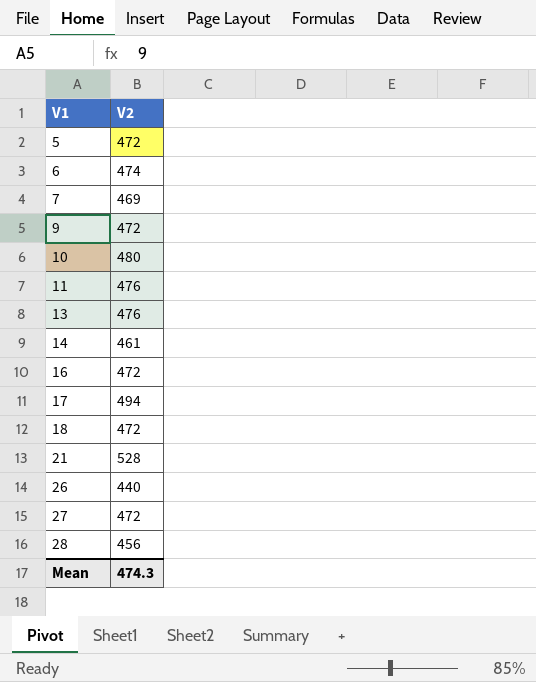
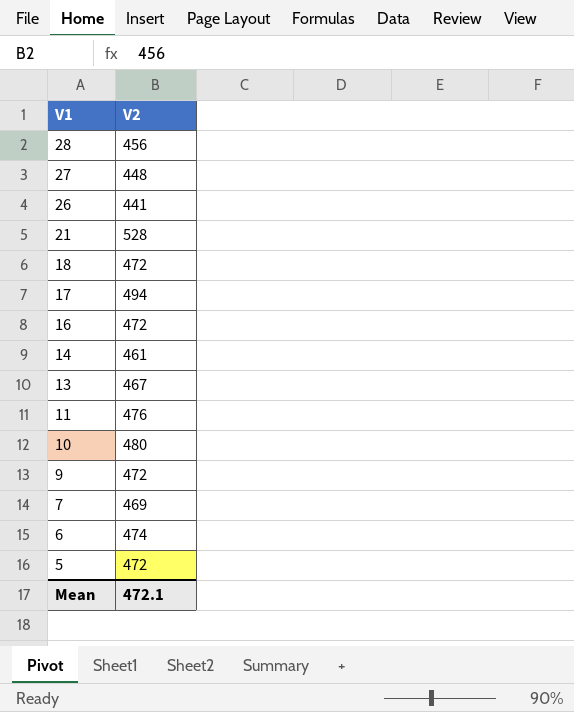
row order: V1 ascending -> V1 descending
27 | V2: 472 -> 448
26 | V2: 440 -> 441
13 | V2: 476 -> 467
Mean | V2: 474.3 -> 472.1

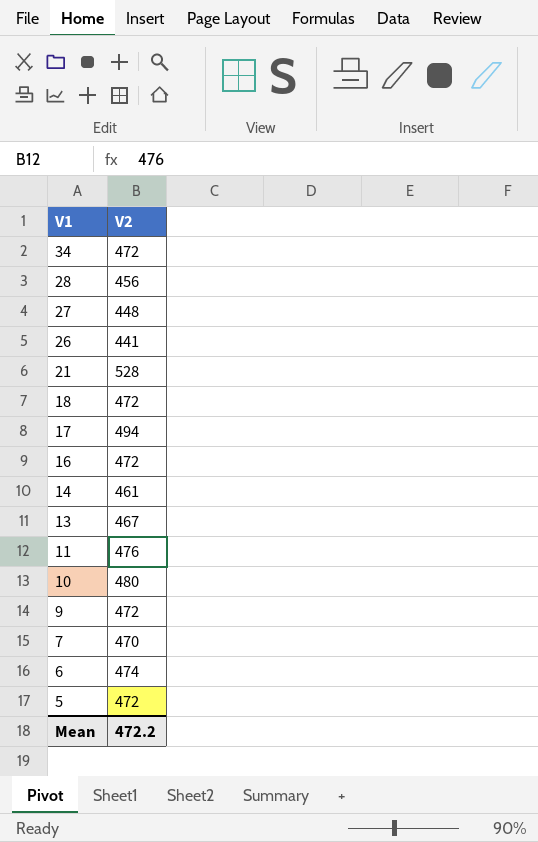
row 34: none -> 472
7 | V2: 469 -> 470
Mean | V2: 472.1 -> 472.2

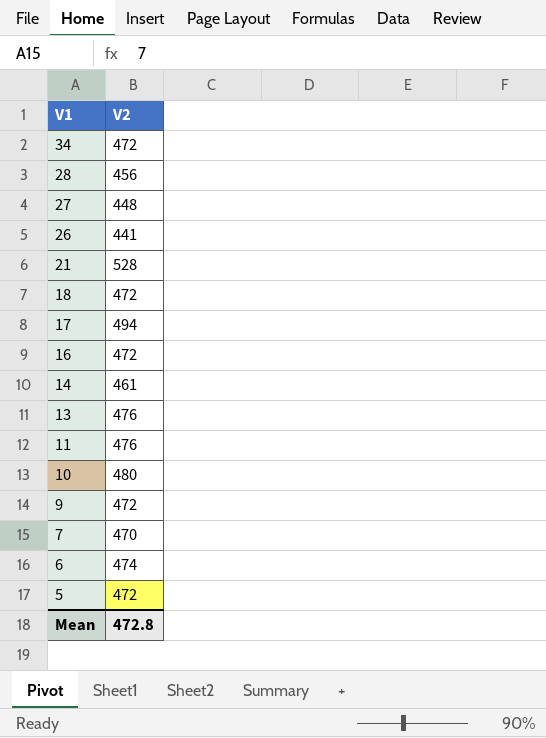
13 | V2: 467 -> 476
Mean | V2: 472.2 -> 472.8

